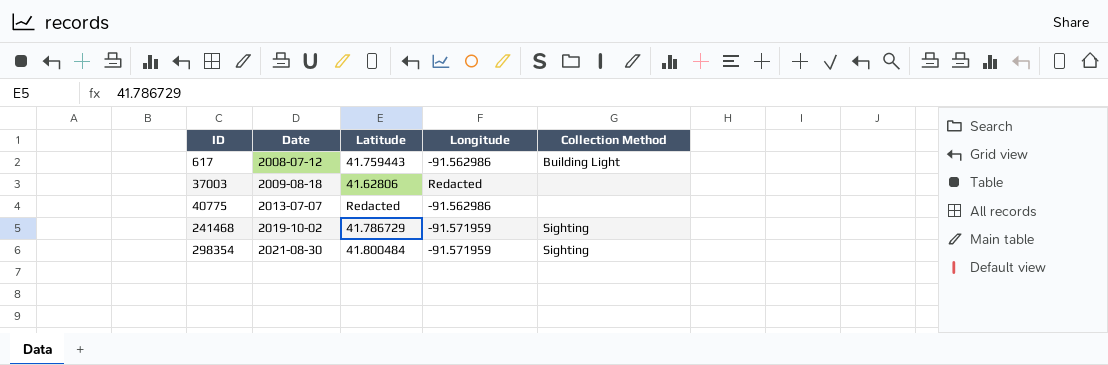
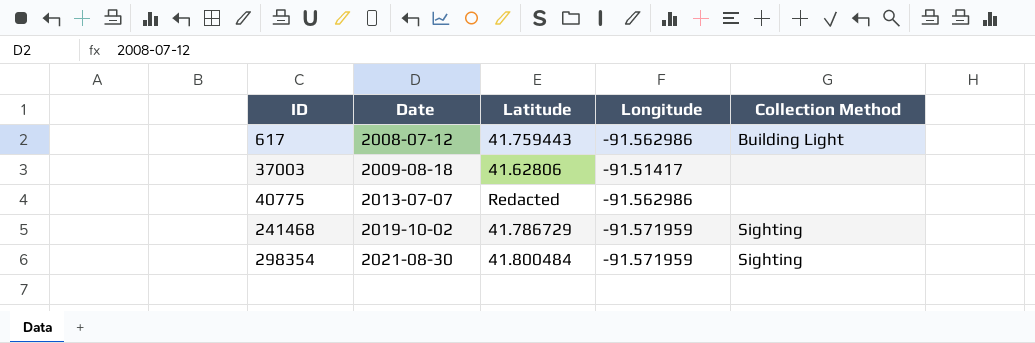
37003 | Longitude: Redacted -> -91.51417

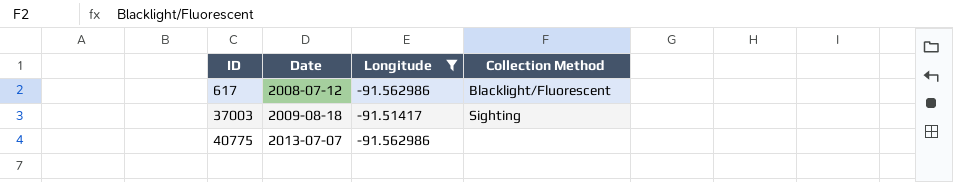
filter: none -> Longitude != -91.571959
column Latitude | position: 3 -> none
617 | Collection Method: Building Light -> Blacklight/Fluorescent
37003 | Collection Method: none -> Sighting

